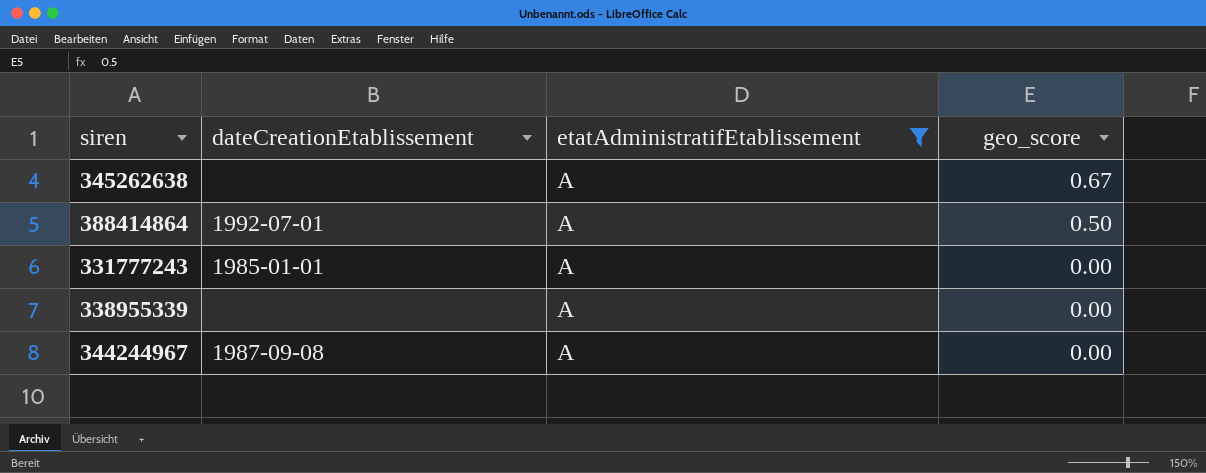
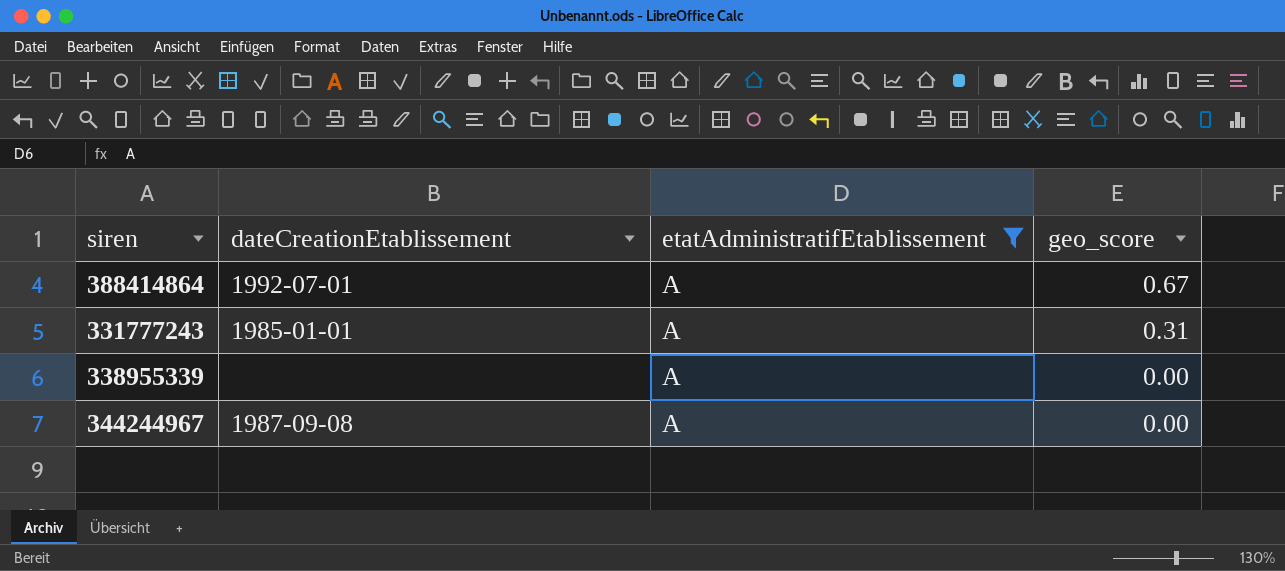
row 345262638: none | A | 0.67 -> none
388414864 | geo_score: 0.50 -> 0.67
331777243 | geo_score: 0.00 -> 0.31

